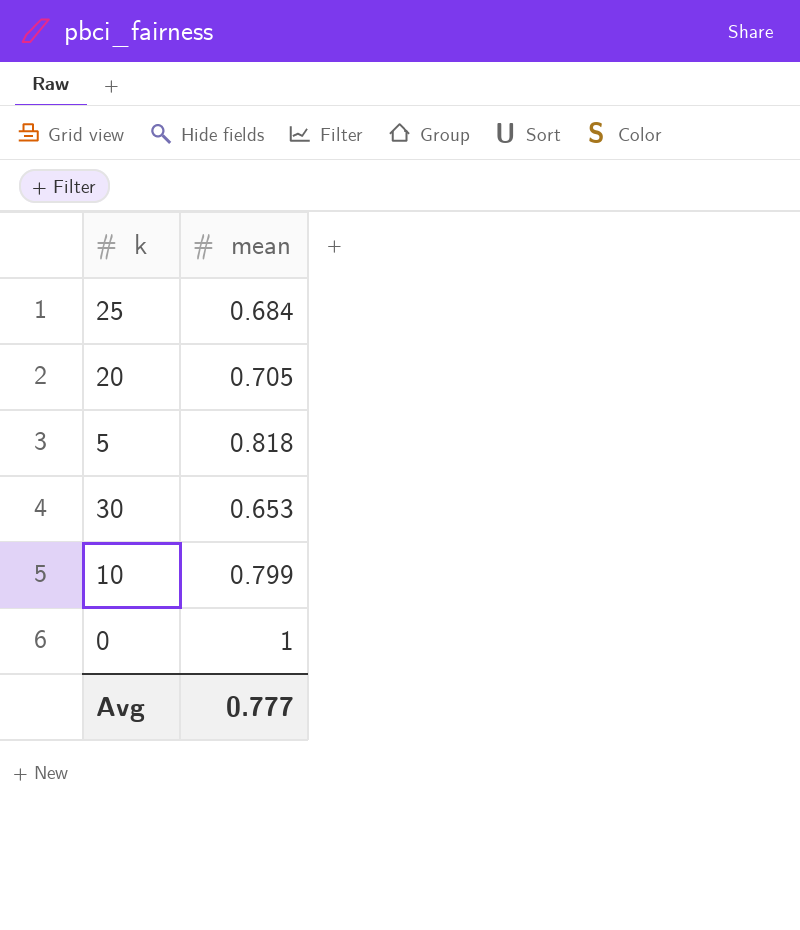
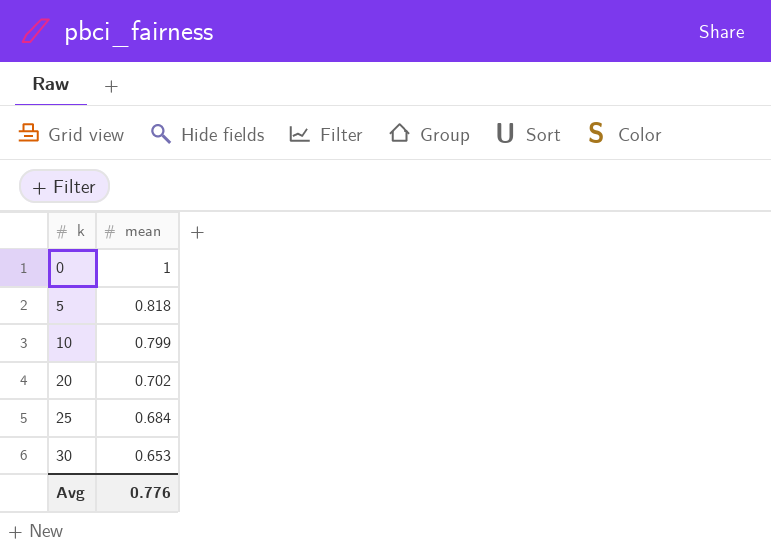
row order: none -> k ascending
20 | mean: 0.705 -> 0.702
Avg | mean: 0.777 -> 0.776

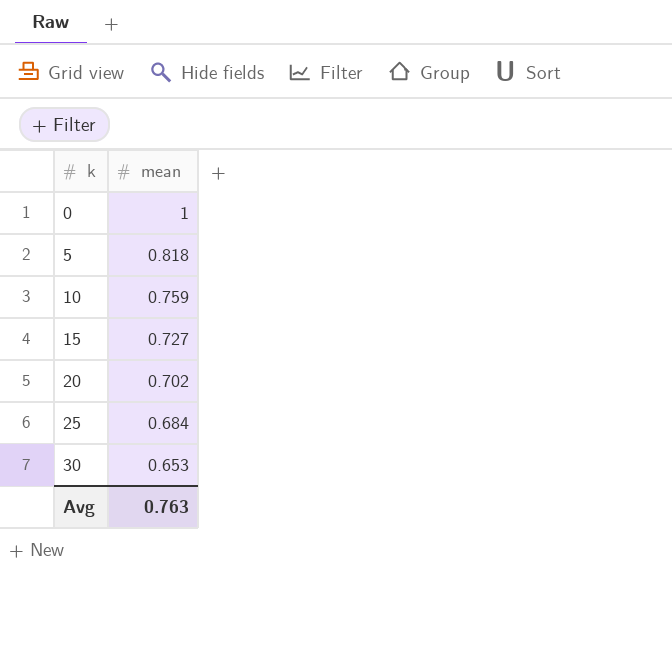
10 | mean: 0.799 -> 0.759
row 15: none -> 0.727
Avg | mean: 0.776 -> 0.763

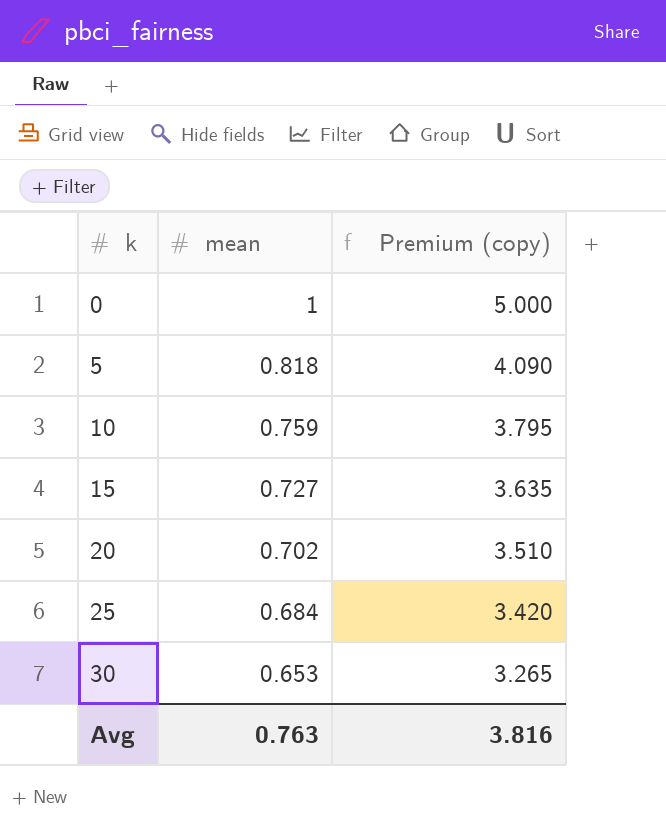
column Premium (copy) | formula: none -> [mean] * 5

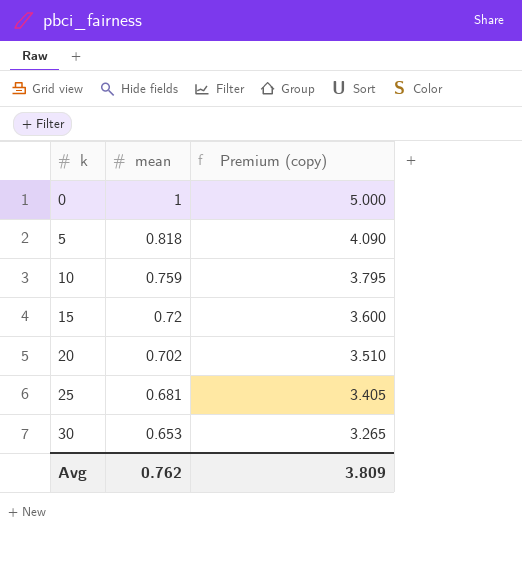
15 | mean: 0.727 -> 0.72
15 | Premium (copy): 3.635 -> 3.600
25 | mean: 0.684 -> 0.681
25 | Premium (copy): 3.420 -> 3.405
Avg | mean: 0.763 -> 0.762
Avg | Premium (copy): 3.816 -> 3.809

